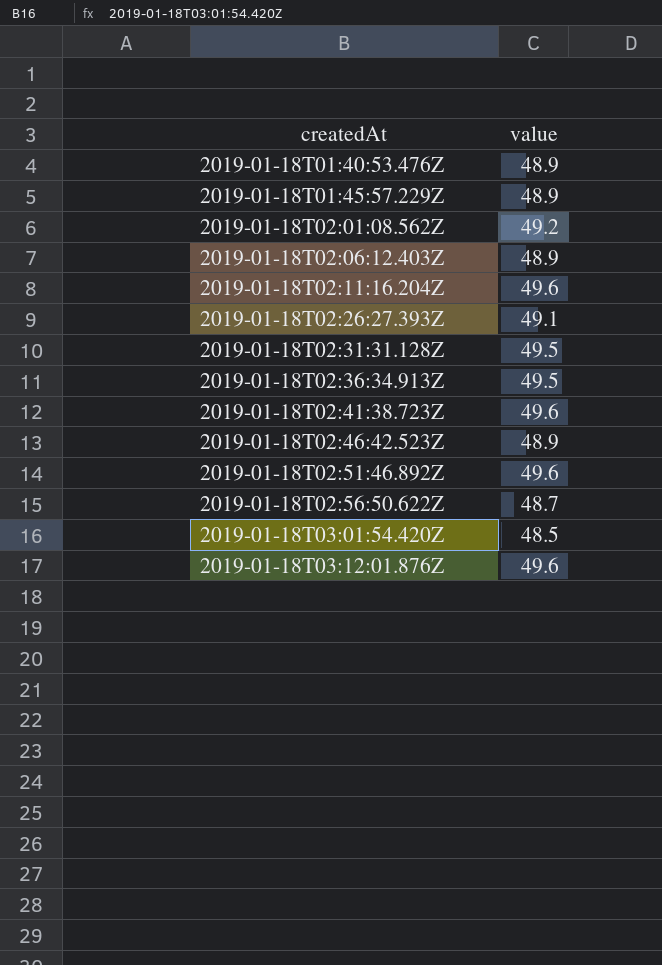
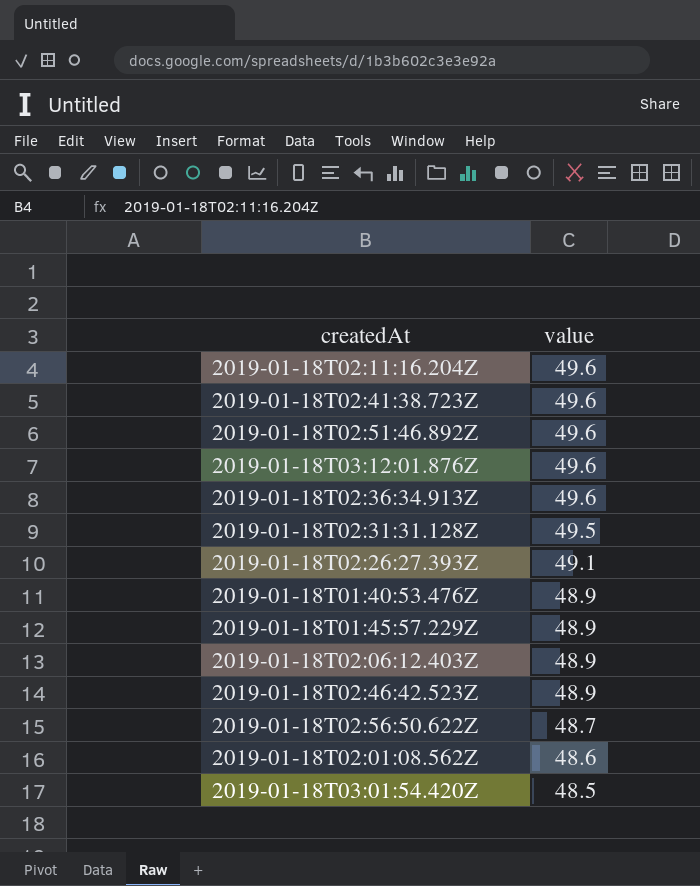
row order: createdAt ascending -> value descending
2019-01-18T02:36:34.913Z | value: 49.5 -> 49.6
2019-01-18T02:01:08.562Z | value: 49.2 -> 48.6

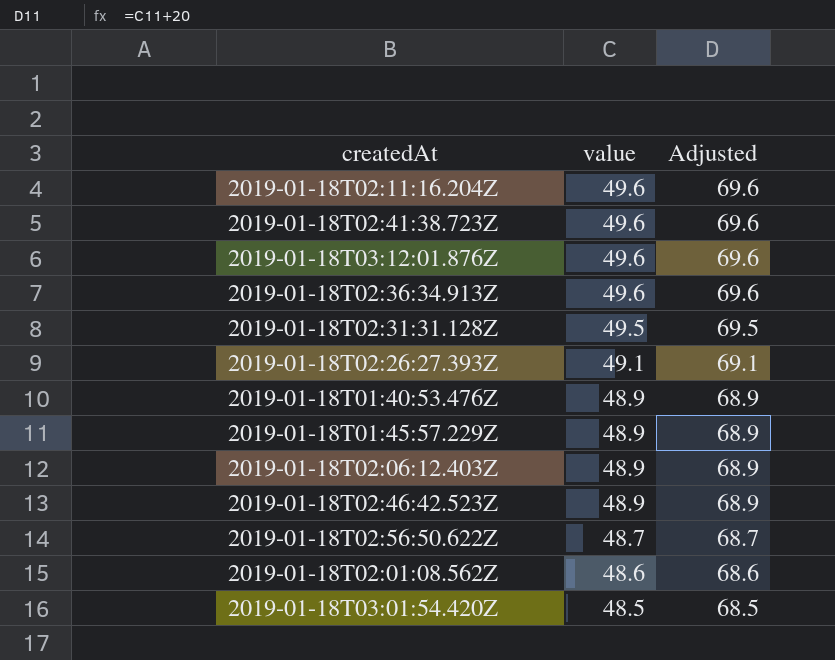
column Adjusted | formula: none -> [value] + 20
row 2019-01-18T02:51:46.892Z: 49.6 -> none

